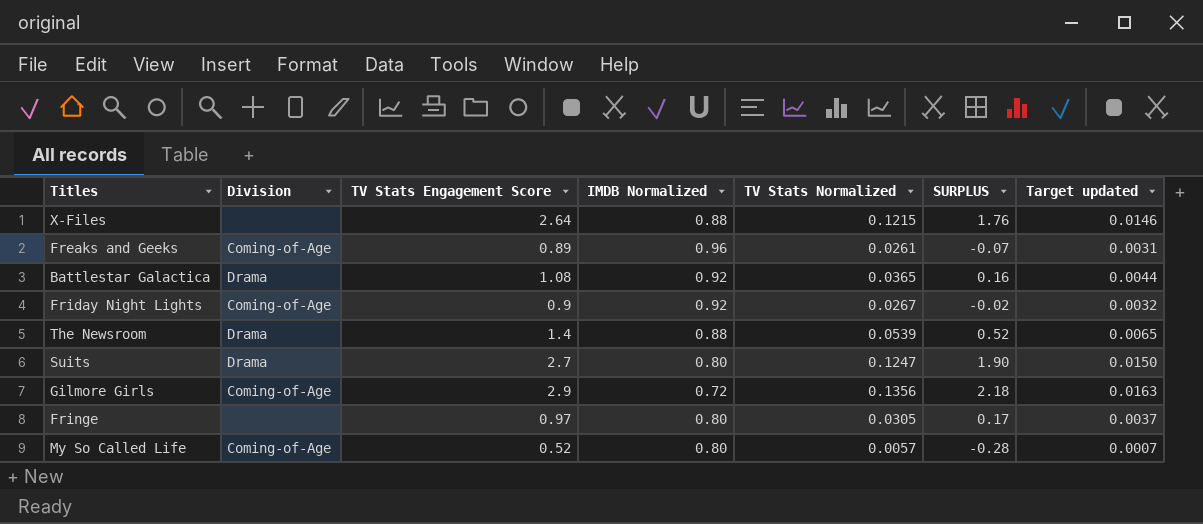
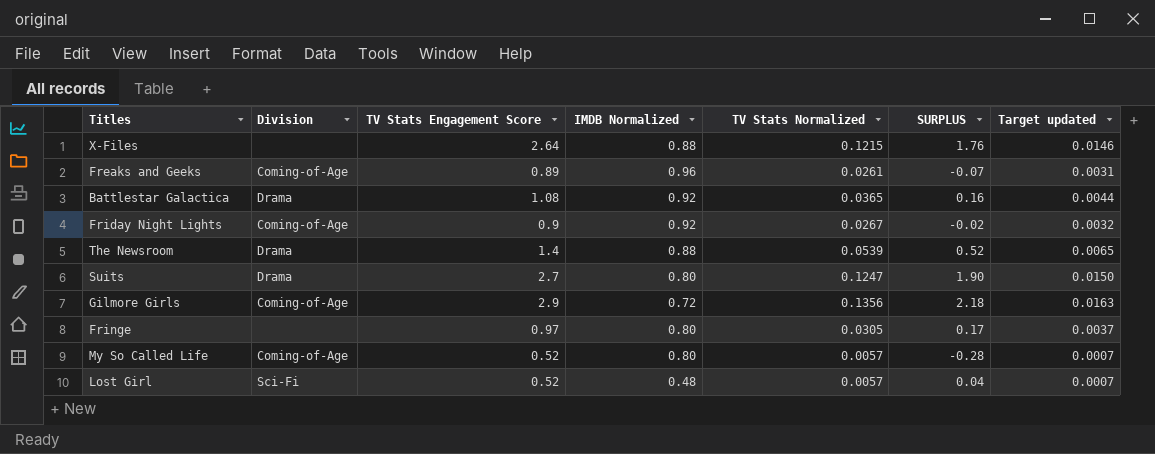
row Lost Girl: none -> Sci-Fi | 0.52 | 0.48 | 0.0057 | 0.04 | 0.0007

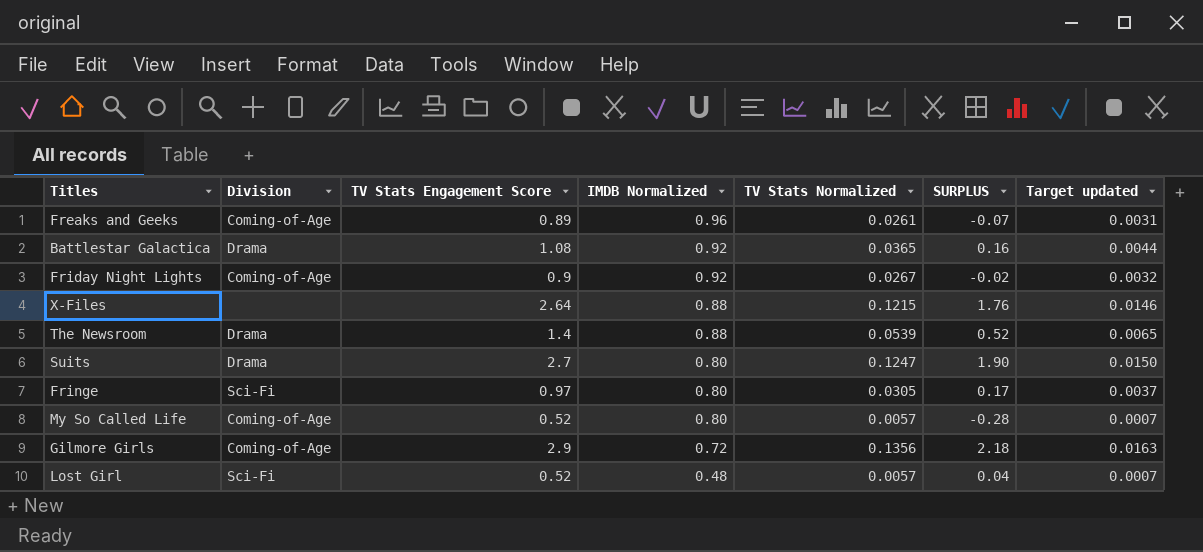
row order: none -> IMDB Normalized descending
Fringe | Division: none -> Sci-Fi

